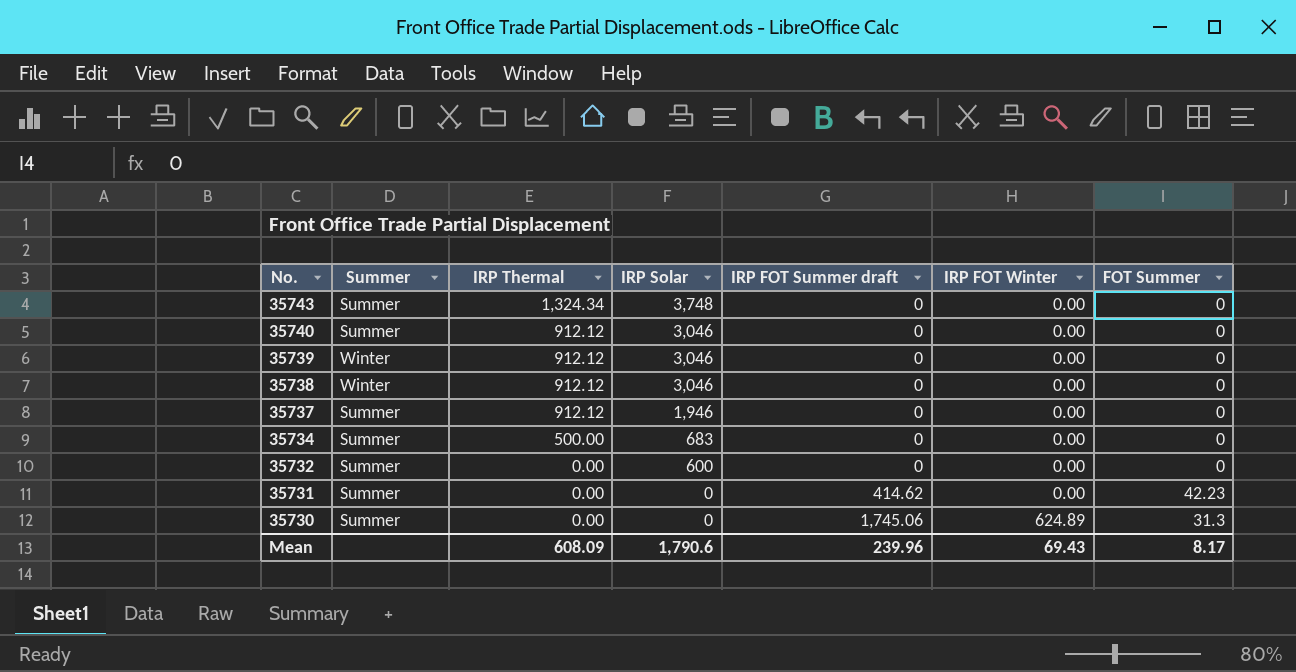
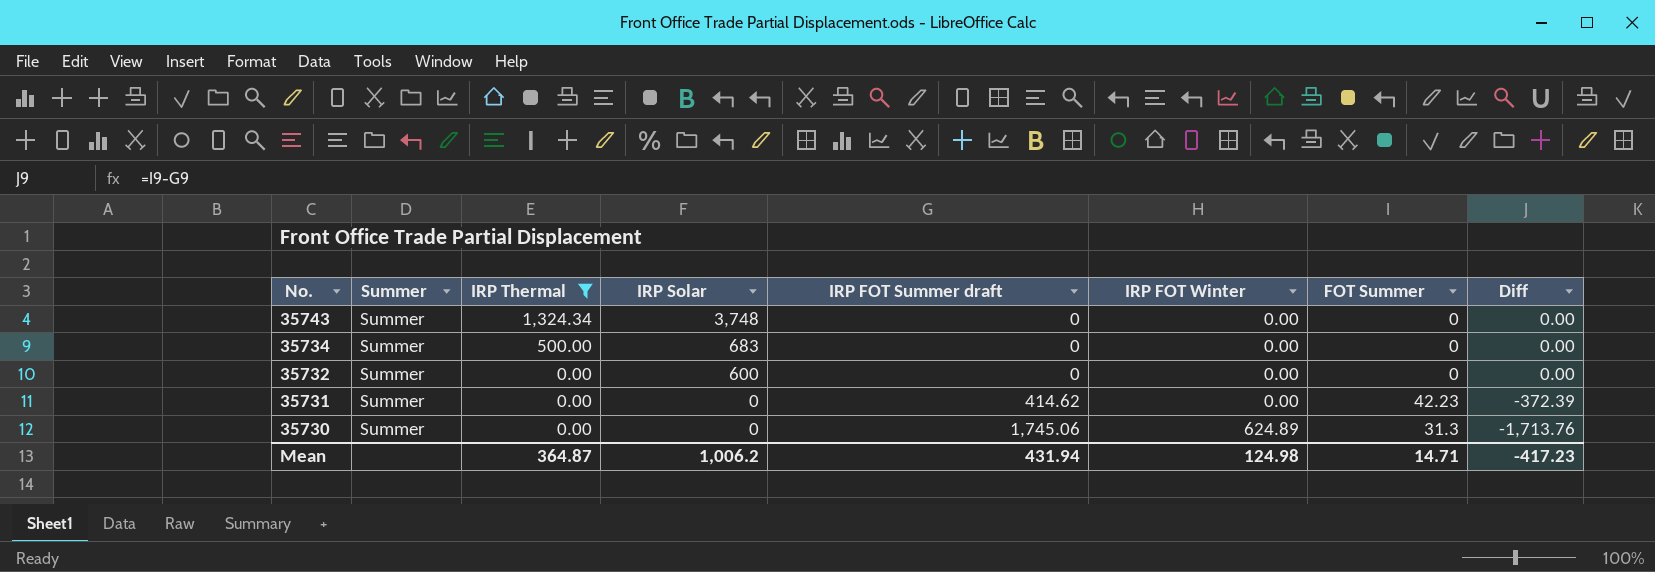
filter: none -> IRP Thermal != 912.12
column Diff | formula: none -> [FOT Summer] - [IRP FOT Summer draft]
Mean | IRP Thermal: 608.09 -> 364.87
Mean | IRP Solar: 1,790.6 -> 1,006.2
Mean | IRP FOT Summer draft: 239.96 -> 431.94
Mean | IRP FOT Winter: 69.43 -> 124.98
Mean | FOT Summer: 8.17 -> 14.71

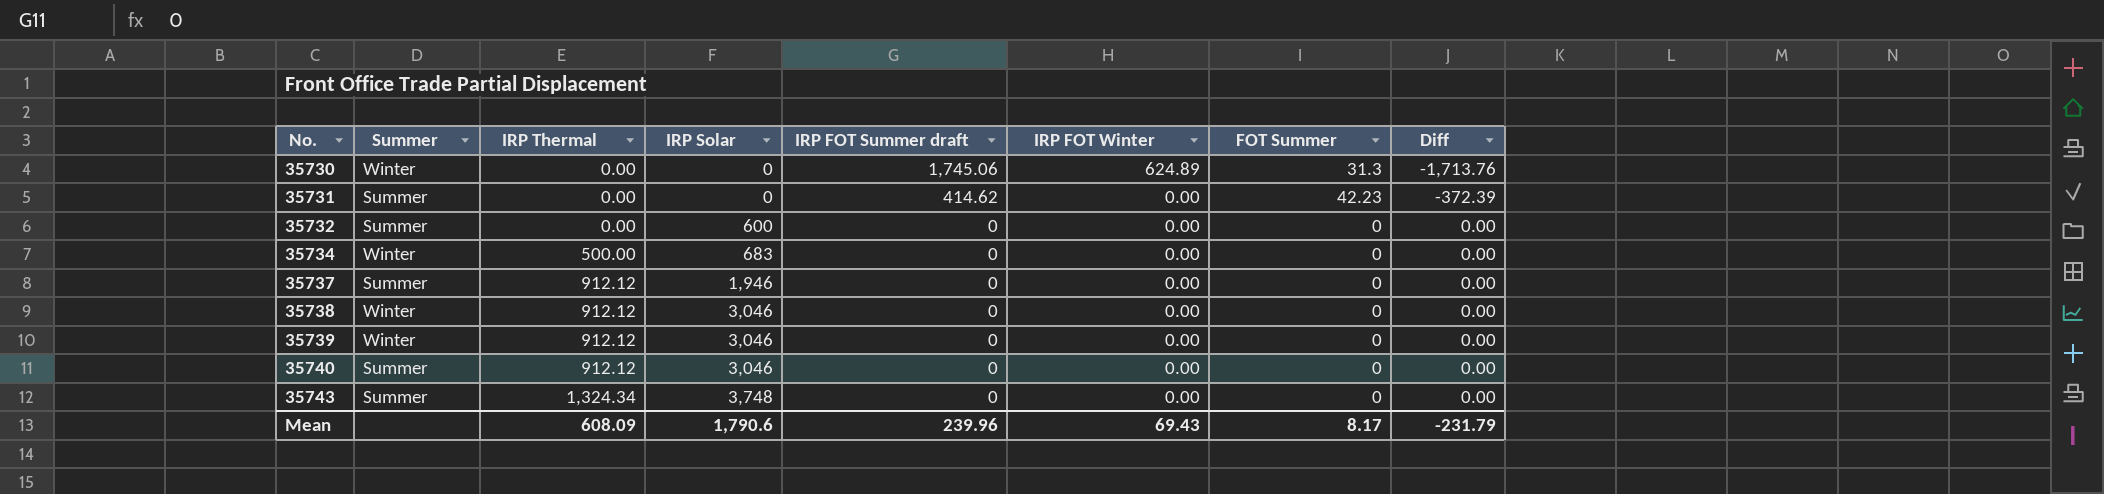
filter: IRP Thermal != 912.12 -> none
row order: No. descending -> No. ascending
35730 | Summer: Summer -> Winter
35734 | Summer: Summer -> Winter
Mean | IRP Thermal: 364.87 -> 608.09
Mean | IRP Solar: 1,006.2 -> 1,790.6
Mean | IRP FOT Summer draft: 431.94 -> 239.96
Mean | IRP FOT Winter: 124.98 -> 69.43
Mean | FOT Summer: 14.71 -> 8.17
Mean | Diff: -417.23 -> -231.79

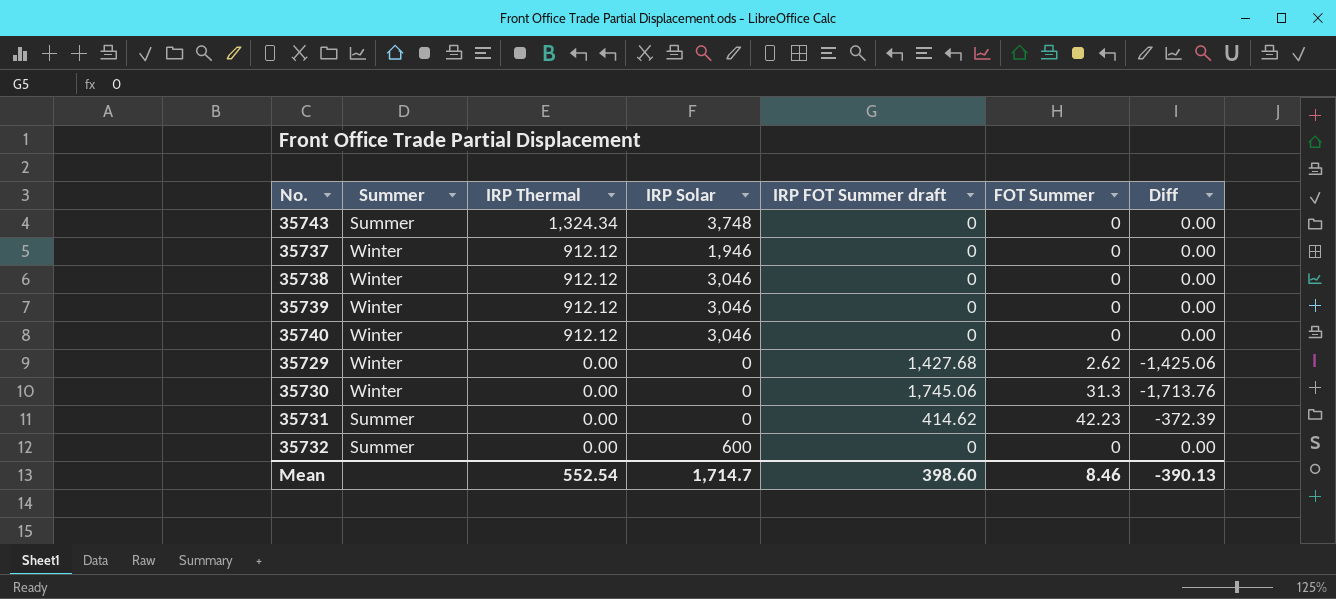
row order: No. ascending -> IRP Thermal descending
column IRP FOT Winter | position: 6 -> none
row 35734: Winter | 500.00 | 683 | 0 | 0.00 | 0 | 0.00 -> none
35737 | Summer: Summer -> Winter
35740 | Summer: Summer -> Winter
row 35729: none -> Winter | 0.00 | 0 | 1,427.68 | 2.62 | -1,425.06
Mean | IRP Thermal: 608.09 -> 552.54
Mean | IRP Solar: 1,790.6 -> 1,714.7
Mean | IRP FOT Summer draft: 239.96 -> 398.60
Mean | FOT Summer: 8.17 -> 8.46
Mean | Diff: -231.79 -> -390.13

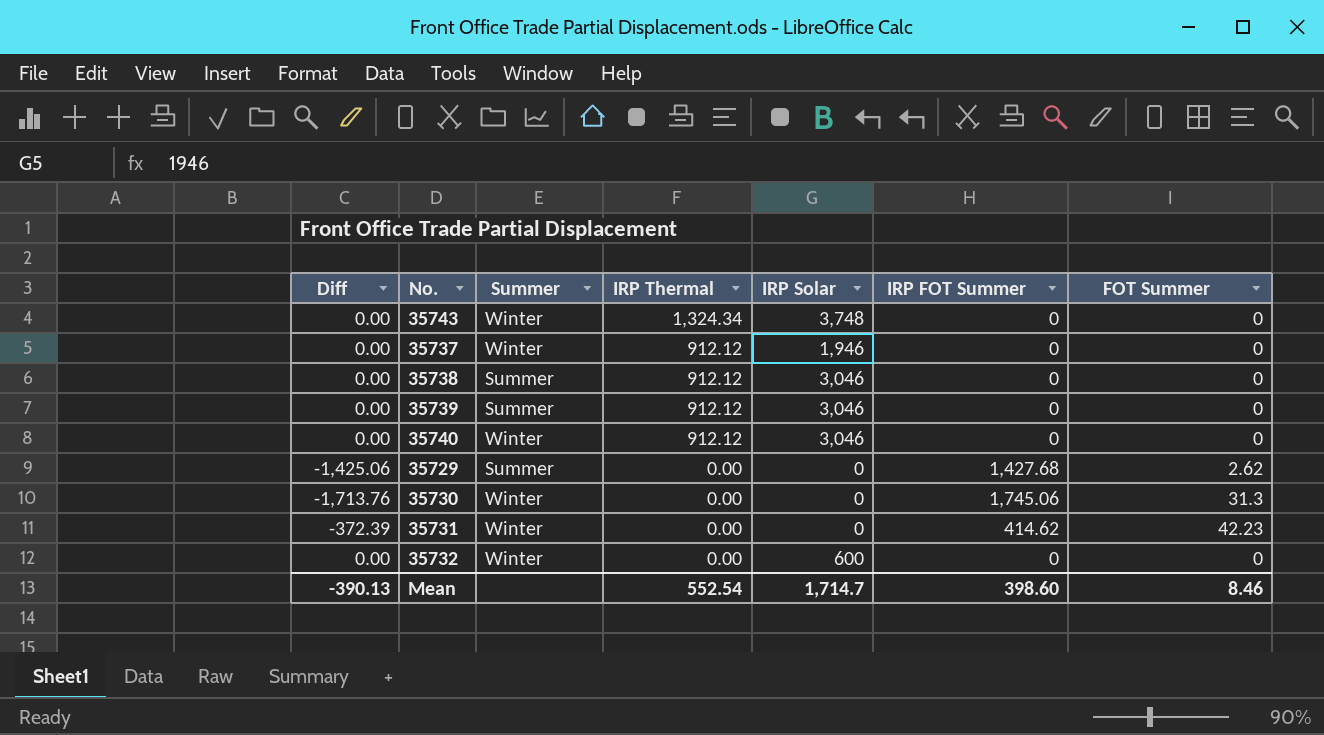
column Diff | position: 7 -> 1
column name: IRP FOT Summer draft -> IRP FOT Summer
35743 | Summer: Summer -> Winter
35738 | Summer: Winter -> Summer
35739 | Summer: Winter -> Summer
35729 | Summer: Winter -> Summer
35731 | Summer: Summer -> Winter
35732 | Summer: Summer -> Winter

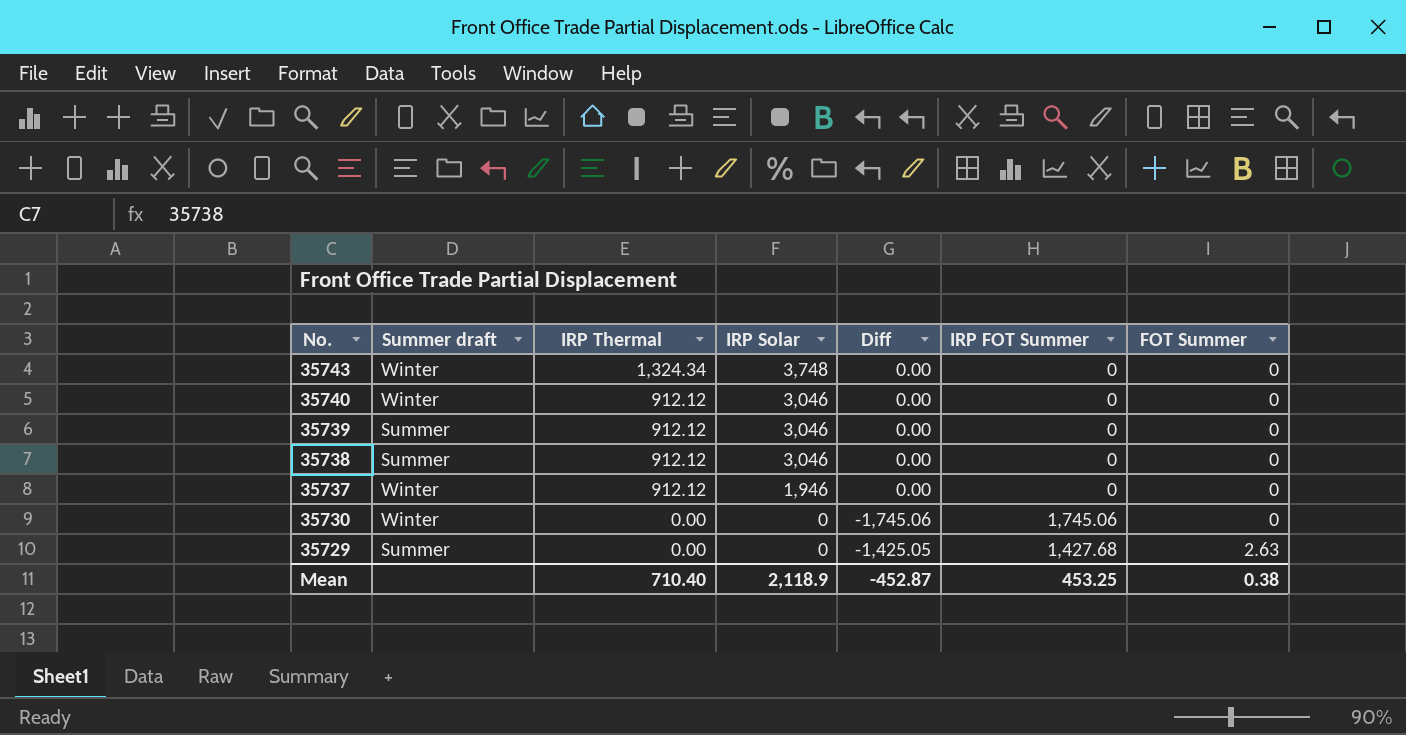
row order: IRP Thermal descending -> No. descending
column name: Summer -> Summer draft
column Diff | position: 1 -> 5
row 35731: -372.39 | Winter | 0.00 | 0 | 414.62 | 42.23 -> none
row 35732: 0.00 | Winter | 0.00 | 600 | 0 | 0 -> none
35730 | Diff: -1,713.76 -> -1,745.06
35730 | FOT Summer: 31.3 -> 0
35729 | Diff: -1,425.06 -> -1,425.05
35729 | FOT Summer: 2.62 -> 2.63
Mean | IRP Thermal: 552.54 -> 710.40
Mean | IRP Solar: 1,714.7 -> 2,118.9
Mean | Diff: -390.13 -> -452.87
Mean | IRP FOT Summer: 398.60 -> 453.25
Mean | FOT Summer: 8.46 -> 0.38

